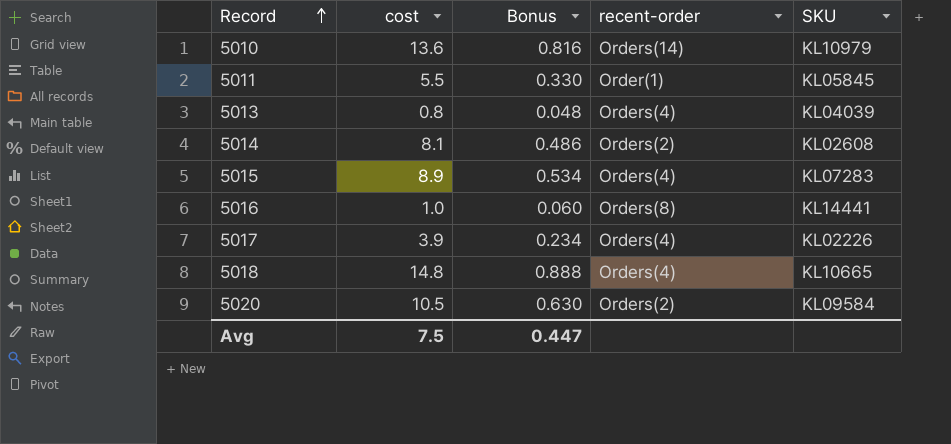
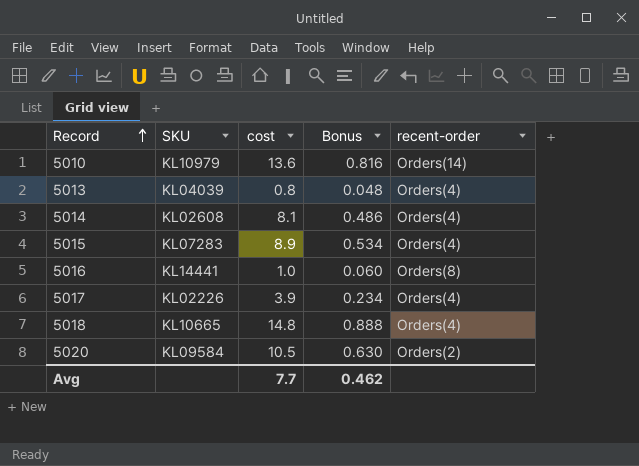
column SKU | position: 5 -> 2
row 5011: 5.5 | 0.330 | Order(1) | KL05845 -> none
5014 | recent-order: Orders(2) -> Orders(4)
Avg | cost: 7.5 -> 7.7
Avg | Bonus: 0.447 -> 0.462

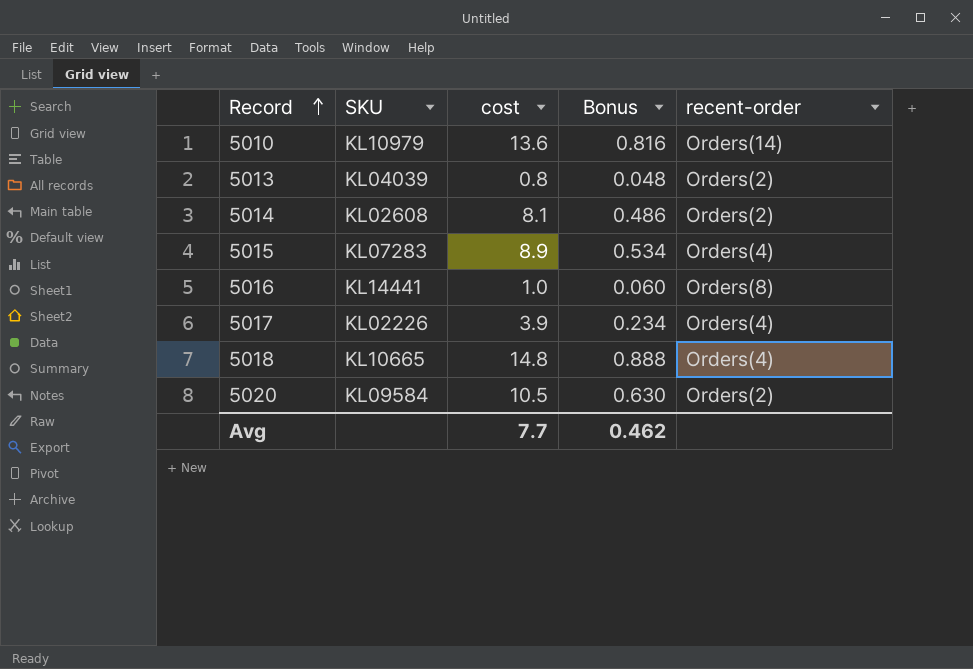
5013 | recent-order: Orders(4) -> Orders(2)
5014 | recent-order: Orders(4) -> Orders(2)

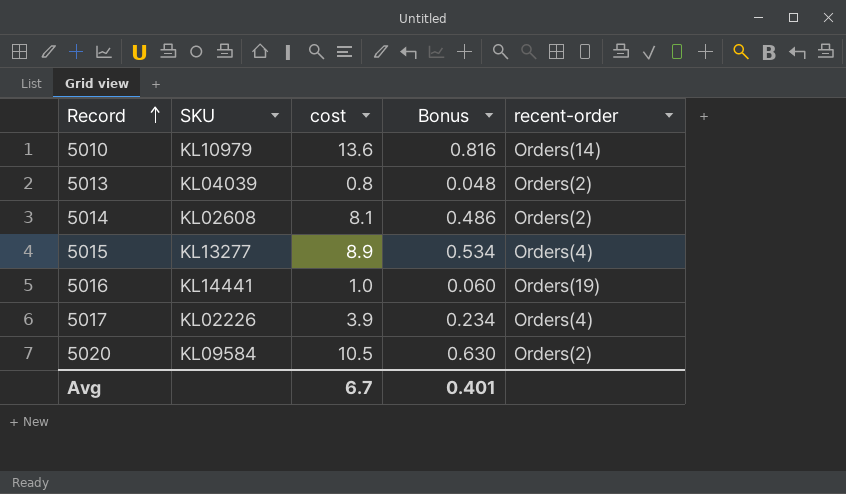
row 5018: KL10665 | 14.8 | 0.888 | Orders(4) -> none
5015 | SKU: KL07283 -> KL13277
5016 | recent-order: Orders(8) -> Orders(19)
Avg | cost: 7.7 -> 6.7
Avg | Bonus: 0.462 -> 0.401

